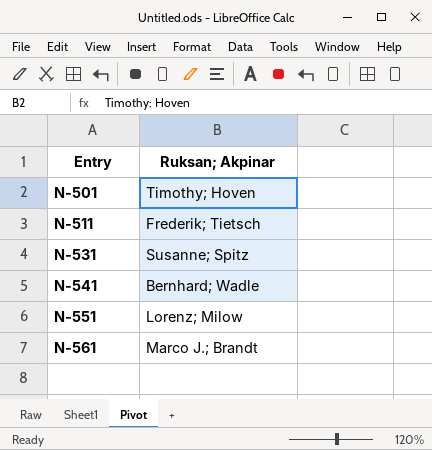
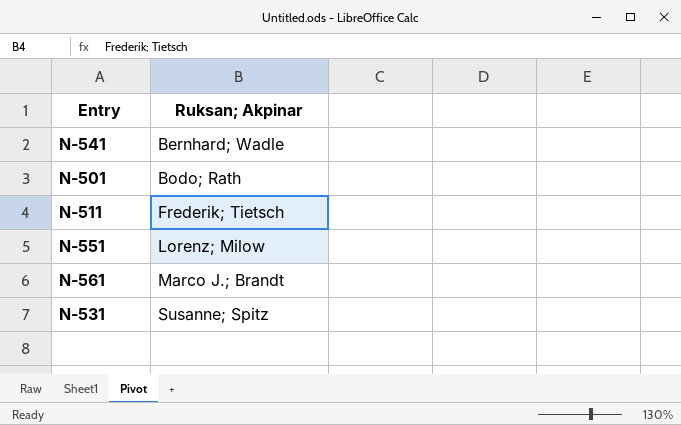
row order: Entry ascending -> Ruksan; Akpinar ascending
N-501 | Ruksan; Akpinar: Timothy; Hoven -> Bodo; Rath

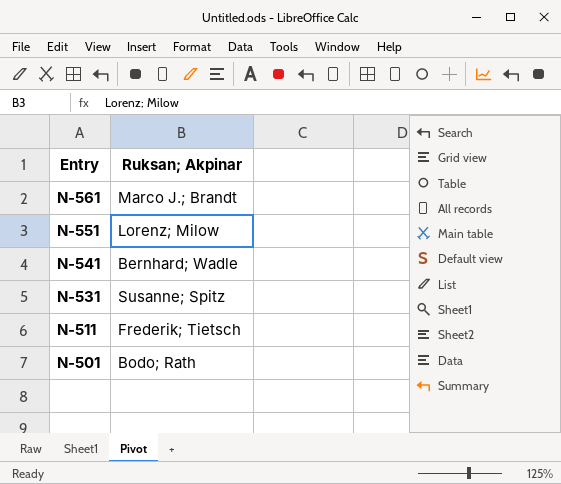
row order: Ruksan; Akpinar ascending -> Entry descending

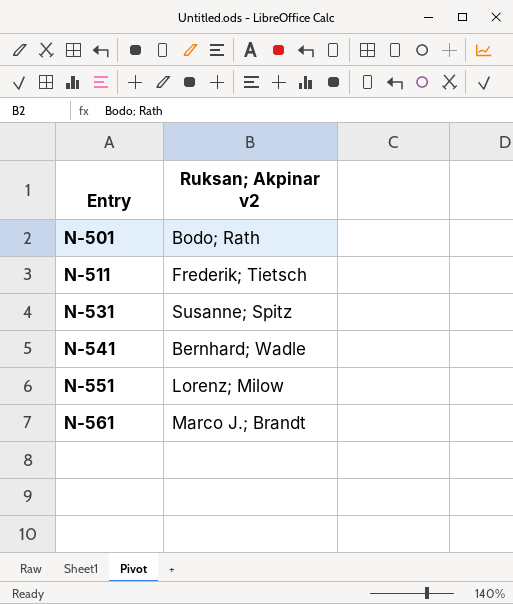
row order: Entry descending -> Entry ascending
column name: Ruksan; Akpinar -> Ruksan; Akpinar v2

